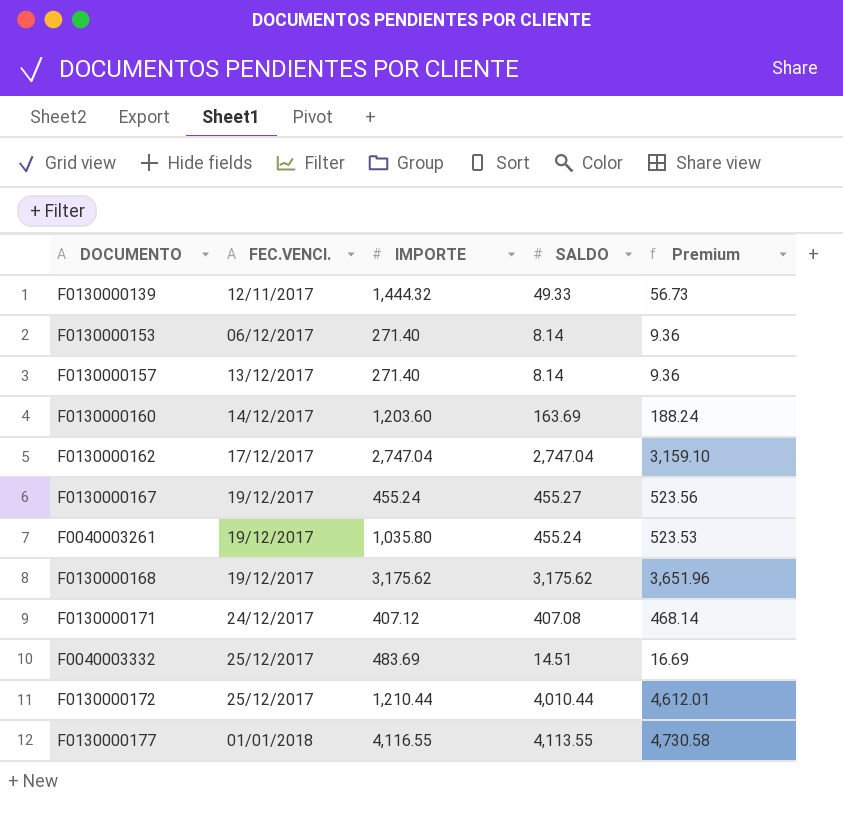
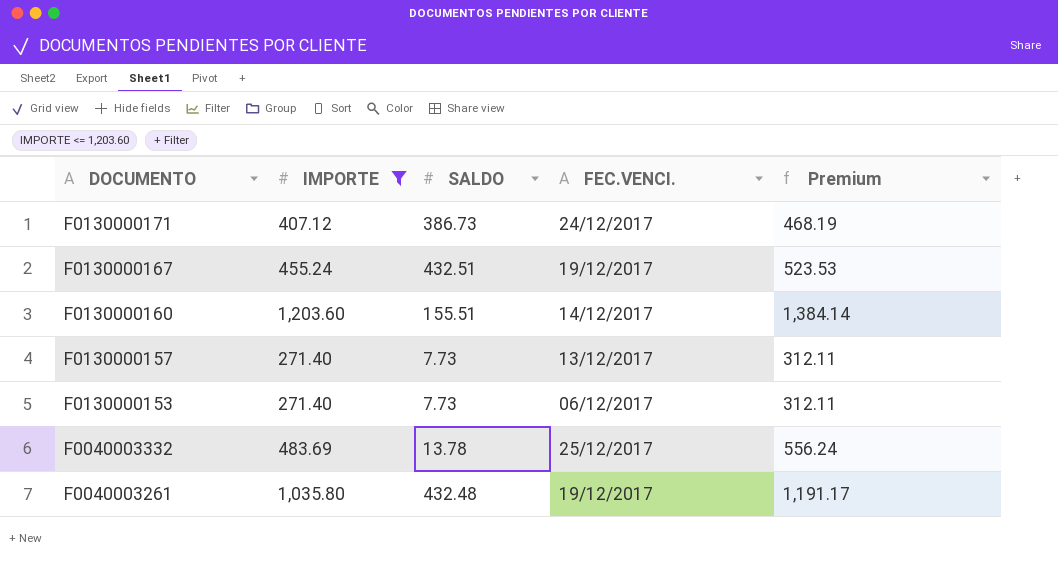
filter: none -> IMPORTE <= 1,203.60
row order: FEC.VENCI. ascending -> DOCUMENTO descending
column FEC.VENCI. | position: 2 -> 4
column Premium | formula: [SALDO] * 1.15 -> [IMPORTE] * 1.15
F0130000171 | SALDO: 407.08 -> 386.73
F0130000167 | SALDO: 455.27 -> 432.51
F0130000160 | SALDO: 163.69 -> 155.51
F0130000157 | SALDO: 8.14 -> 7.73
F0130000153 | SALDO: 8.14 -> 7.73
F0040003332 | SALDO: 14.51 -> 13.78
F0040003261 | SALDO: 455.24 -> 432.48

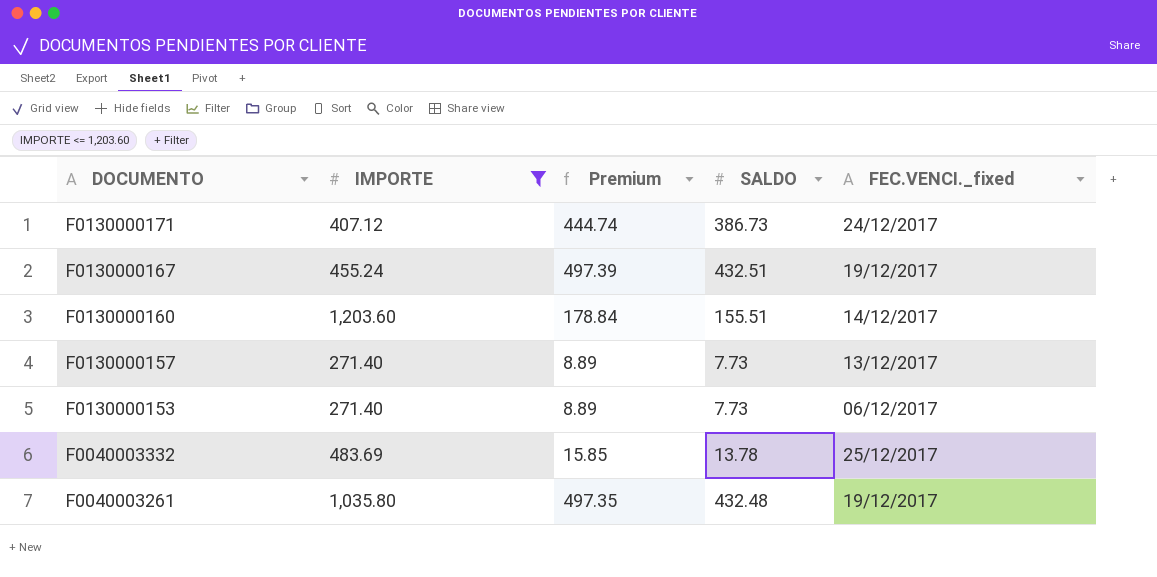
column Premium | formula: [IMPORTE] * 1.15 -> [SALDO] * 1.15
column Premium | position: 5 -> 3
column name: FEC.VENCI. -> FEC.VENCI._fixed

